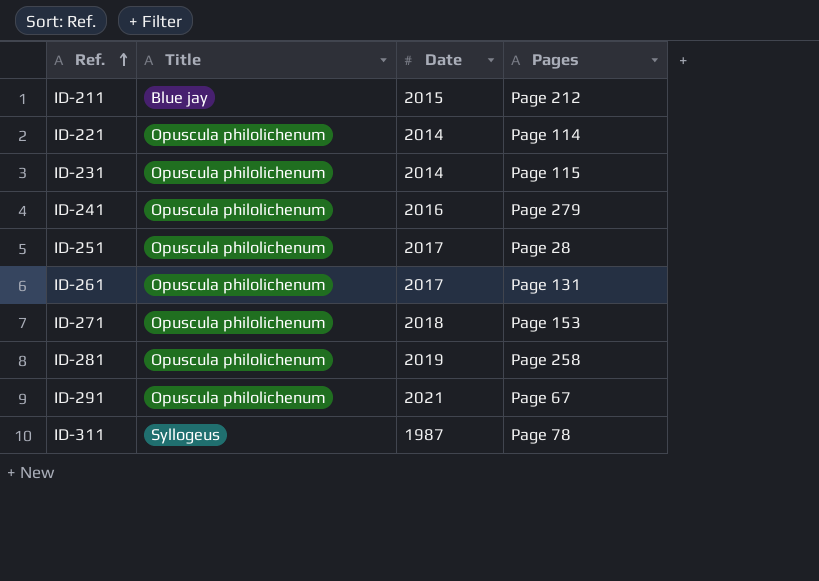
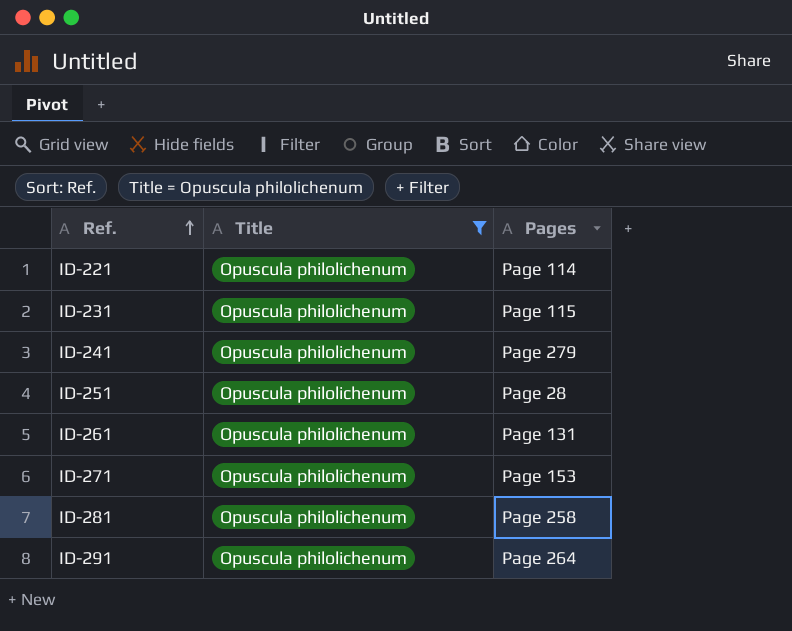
filter: none -> Title = Opuscula philolichenum
column Date | position: 3 -> none
ID-291 | Pages: Page 67 -> Page 264

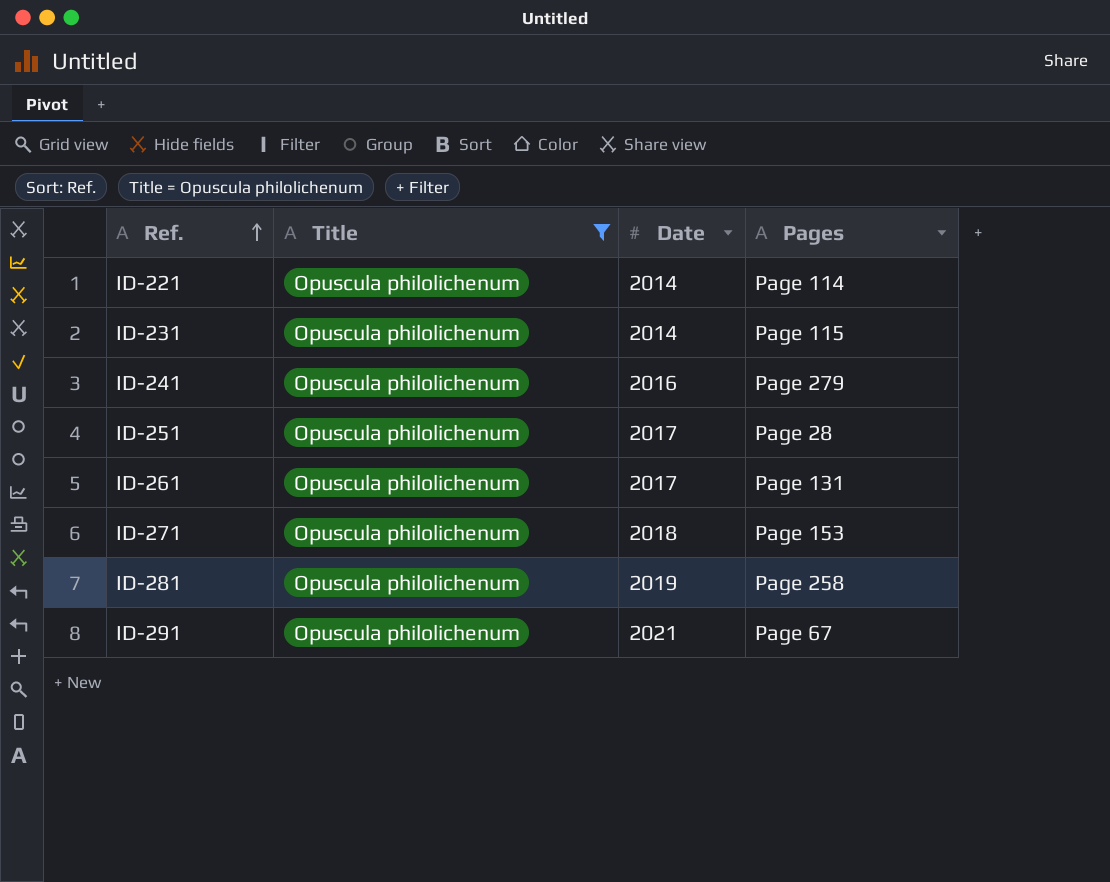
column Date | position: none -> 3
ID-291 | Pages: Page 264 -> Page 67

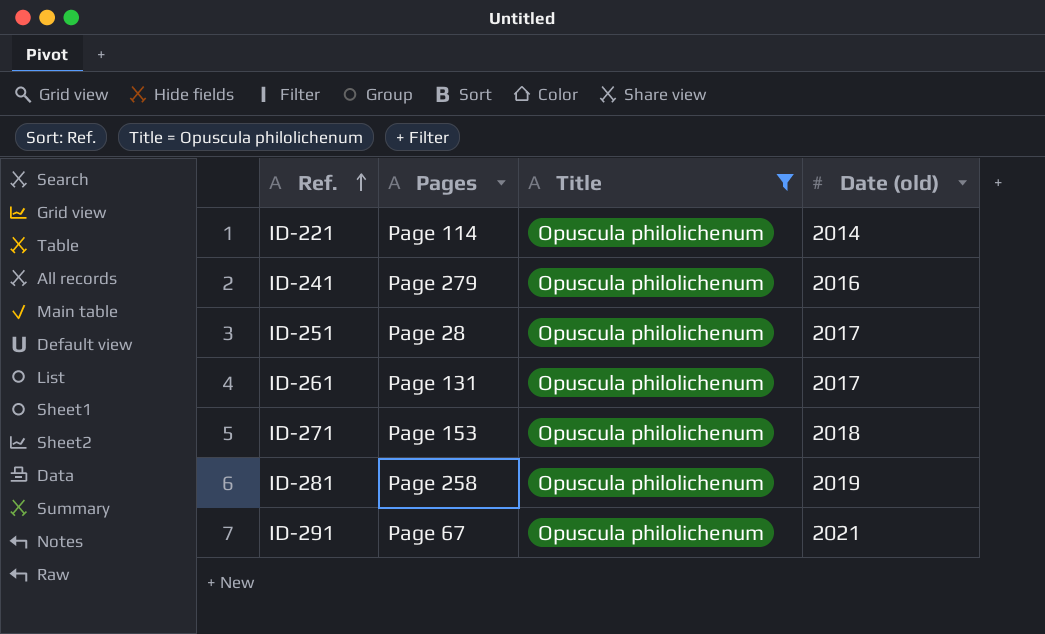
column Pages | position: 4 -> 2
column name: Date -> Date (old)
row ID-231: Opuscula philolichenum | 2014 | Page 115 -> none

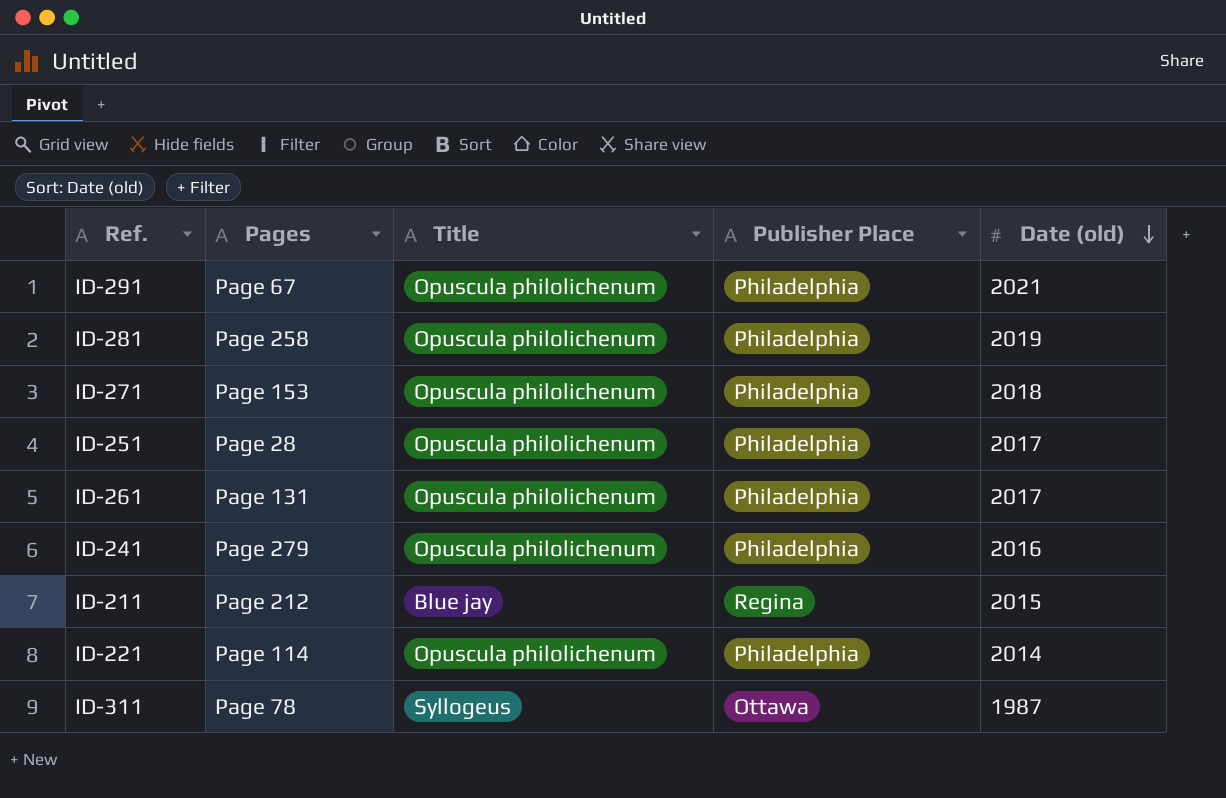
filter: Title = Opuscula philolichenum -> none
row order: Ref. ascending -> Date (old) descending
column Publisher Place | position: none -> 4

